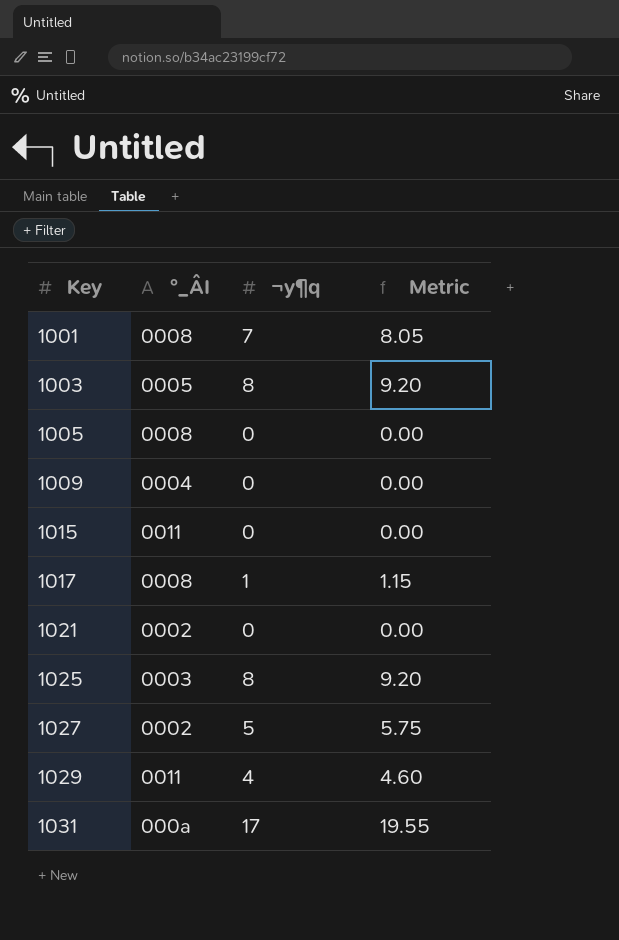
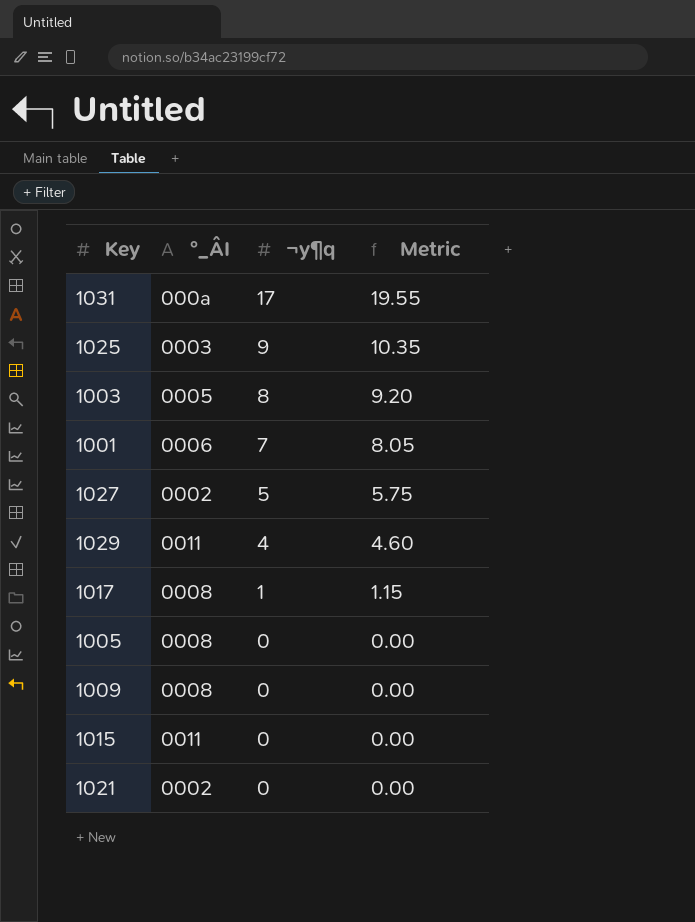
row order: Key ascending -> ¬y¶q descending
1025 | ¬y¶q: 8 -> 9
1025 | Metric: 9.20 -> 10.35
1001 | °_ÂI: 0008 -> 0006
1009 | °_ÂI: 0004 -> 0008

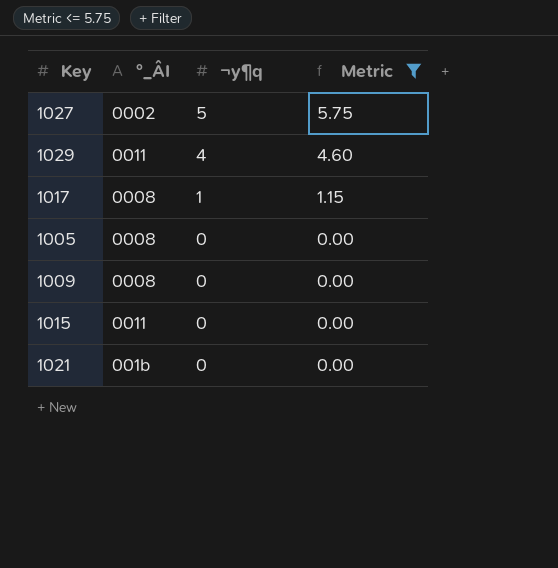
filter: none -> Metric <= 5.75
1021 | °_ÂI: 0002 -> 001b

